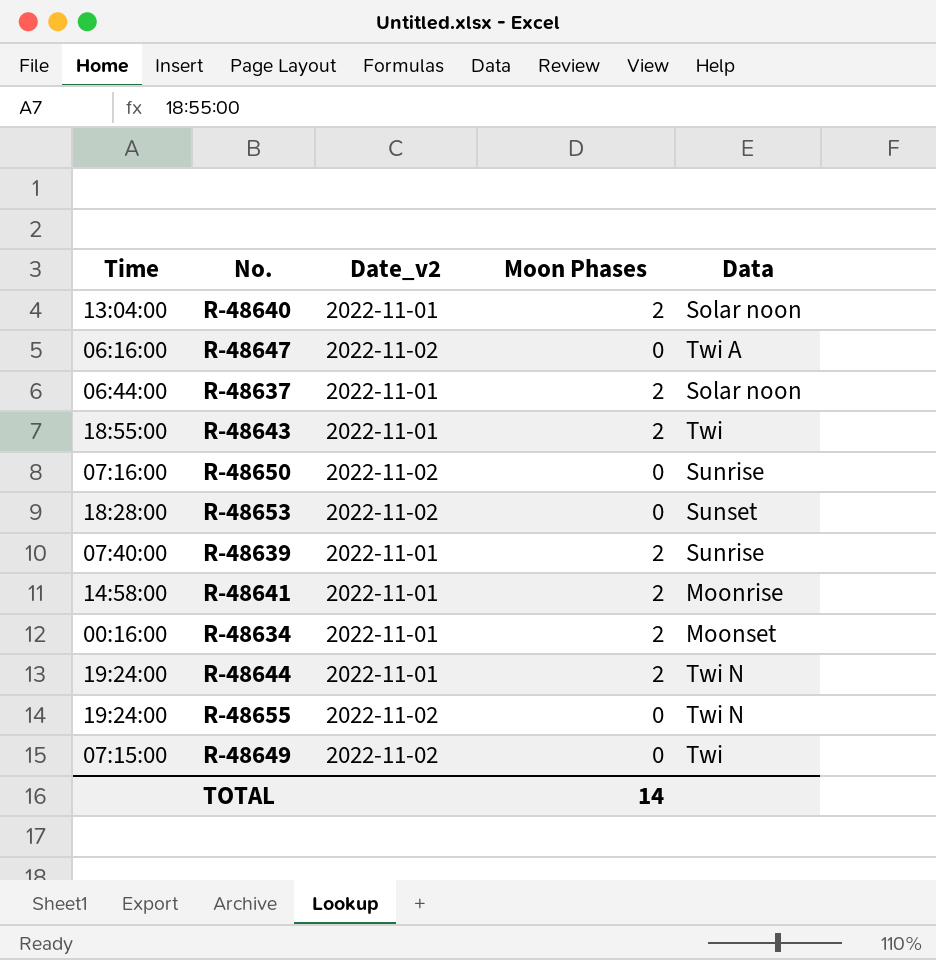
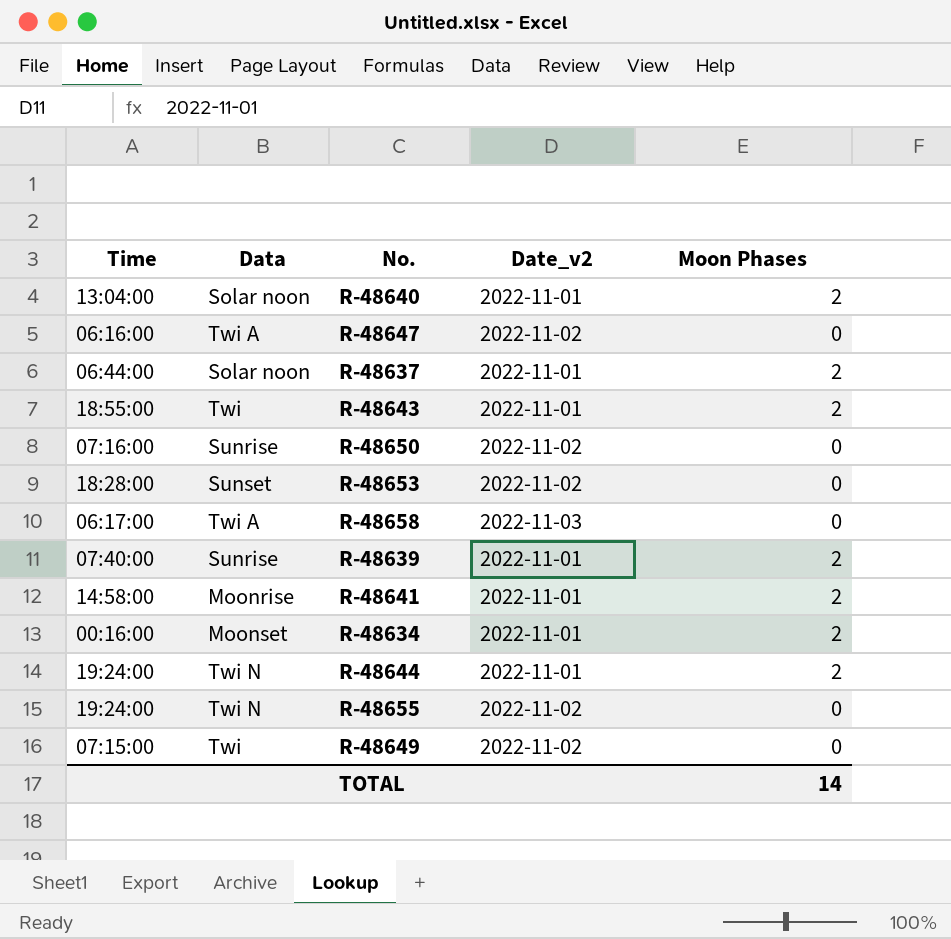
column Data | position: 5 -> 2
row R-48658: none -> 06:17:00 | Twi A | 2022-11-03 | 0

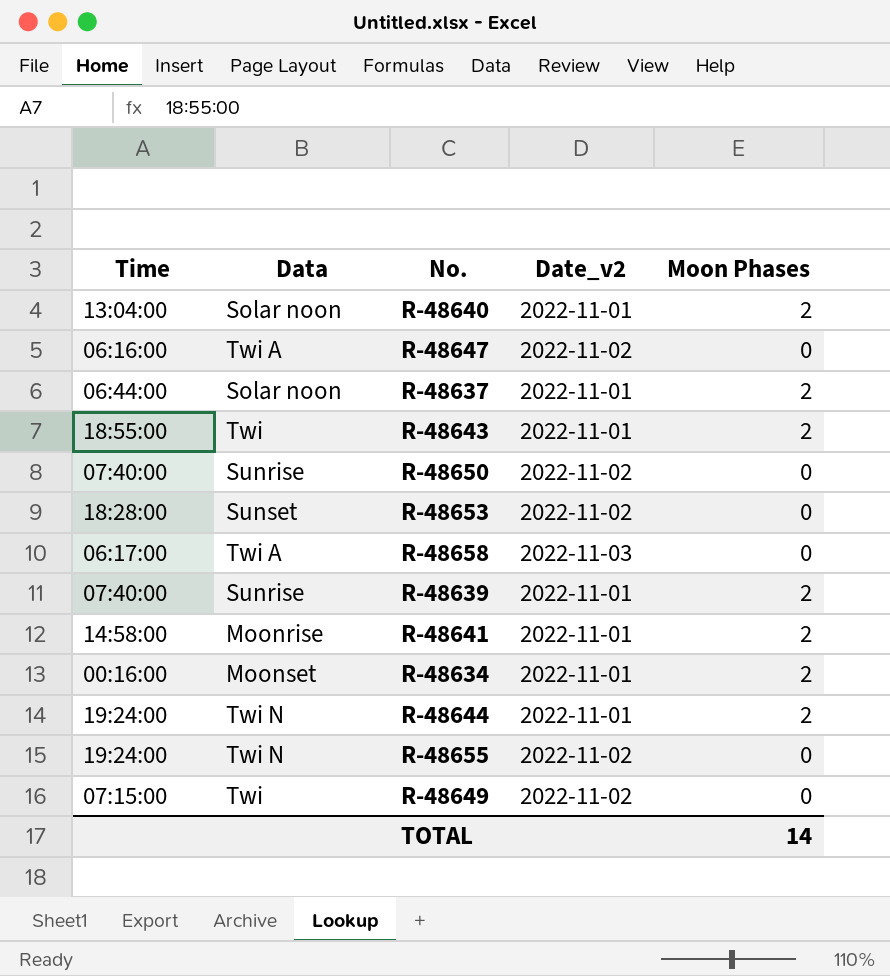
R-48650 | Time: 07:16:00 -> 07:40:00

